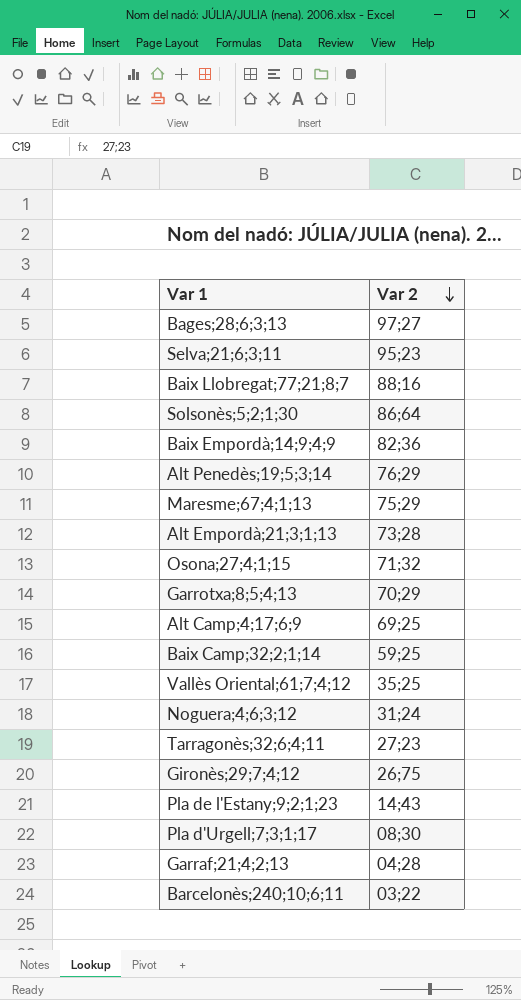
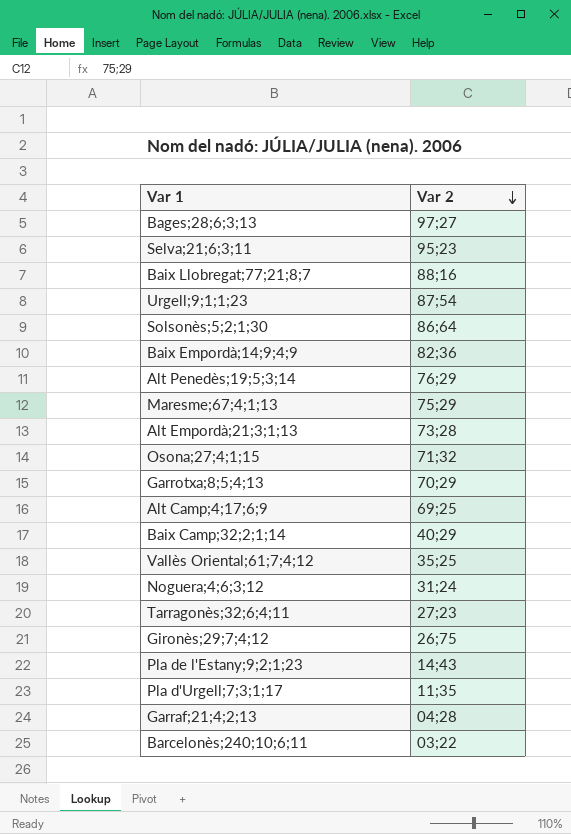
row Urgell;9;1;1;23: none -> 87;54
Baix Camp;32;2;1;14 | Var 2: 59;25 -> 40;29
Pla d'Urgell;7;3;1;17 | Var 2: 08;30 -> 11;35

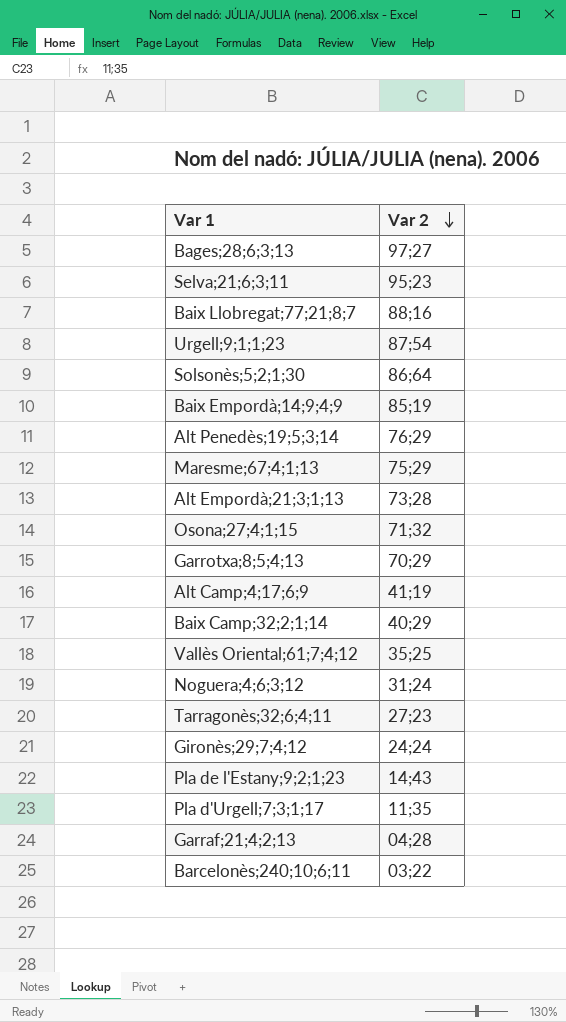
Baix Empordà;14;9;4;9 | Var 2: 82;36 -> 85;19
Alt Camp;4;17;6;9 | Var 2: 69;25 -> 41;19
Gironès;29;7;4;12 | Var 2: 26;75 -> 24;24

